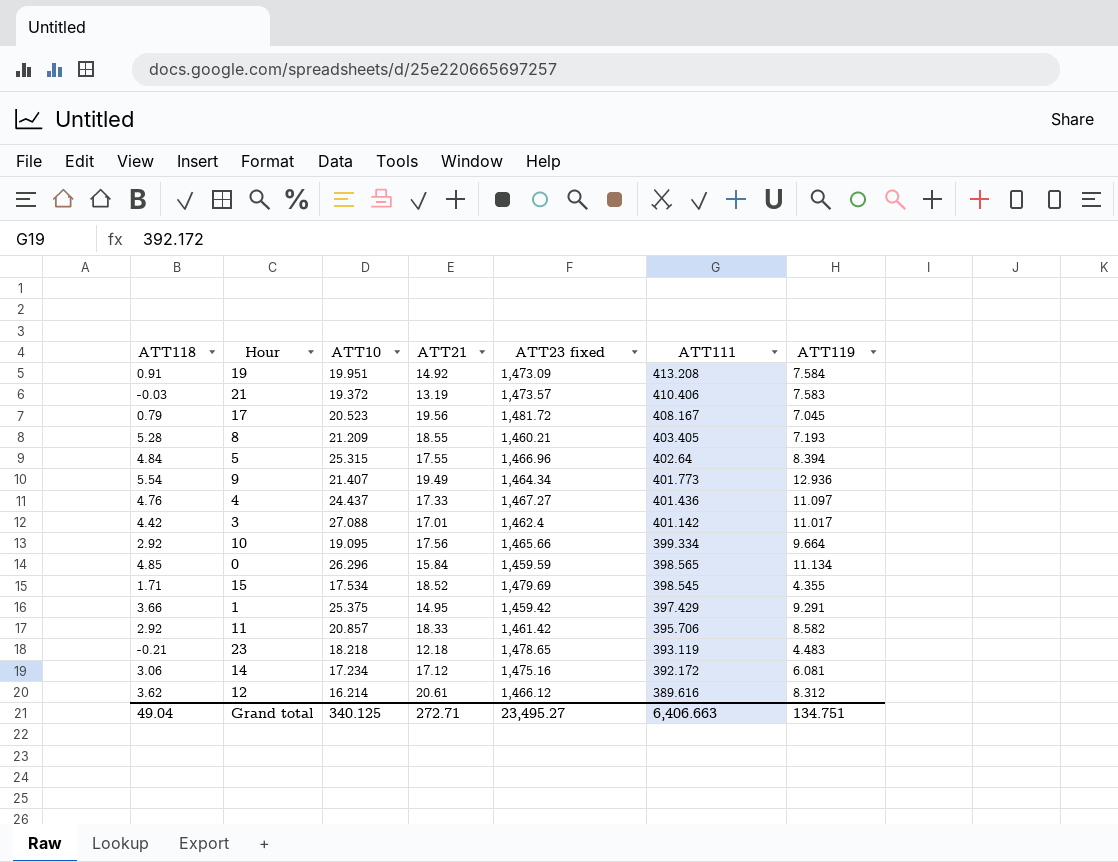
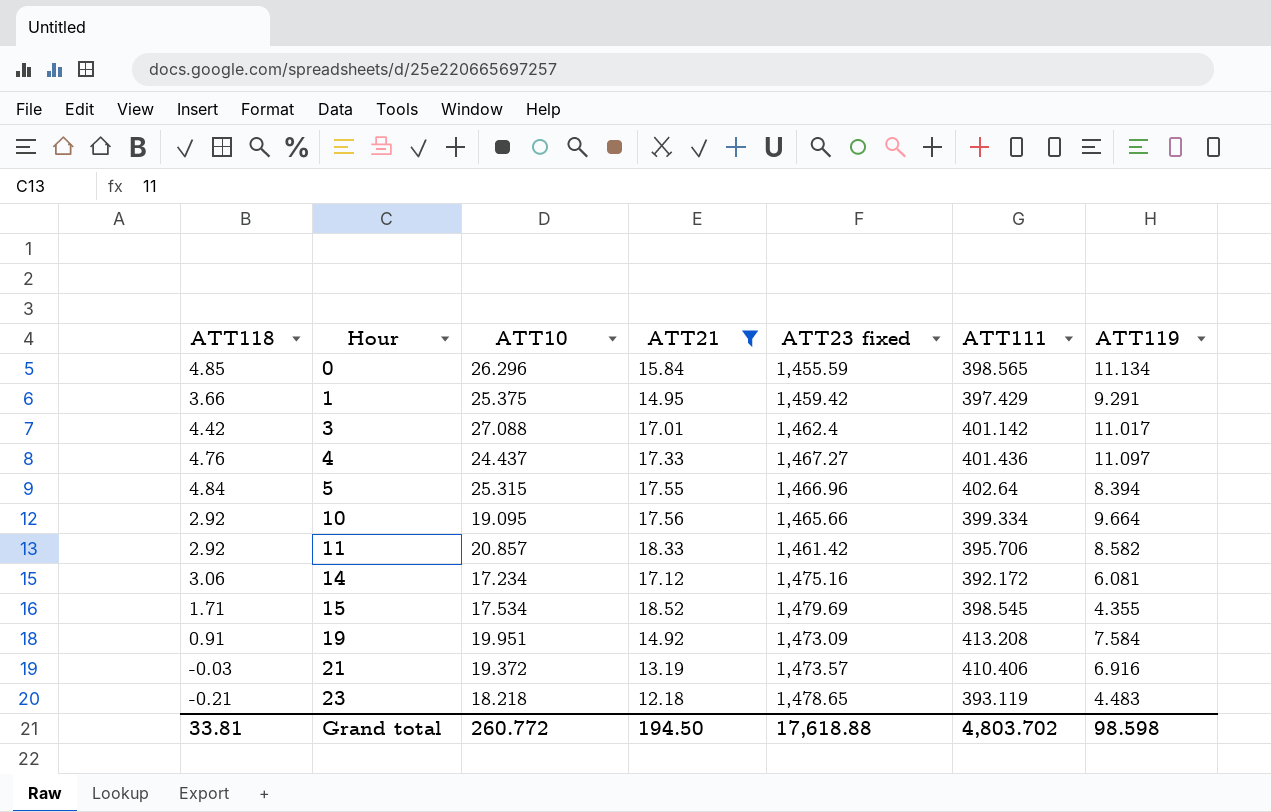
filter: none -> ATT21 <= 18.52
row order: ATT111 descending -> Hour ascending
0 | ATT23 fixed: 1,459.59 -> 1,455.59
21 | ATT119: 7.583 -> 6.916
Grand total | ATT118: 49.04 -> 33.81
Grand total | ATT10: 340.125 -> 260.772
Grand total | ATT21: 272.71 -> 194.50
Grand total | ATT23 fixed: 23,495.27 -> 17,618.88
Grand total | ATT111: 6,406.663 -> 4,803.702
Grand total | ATT119: 134.751 -> 98.598

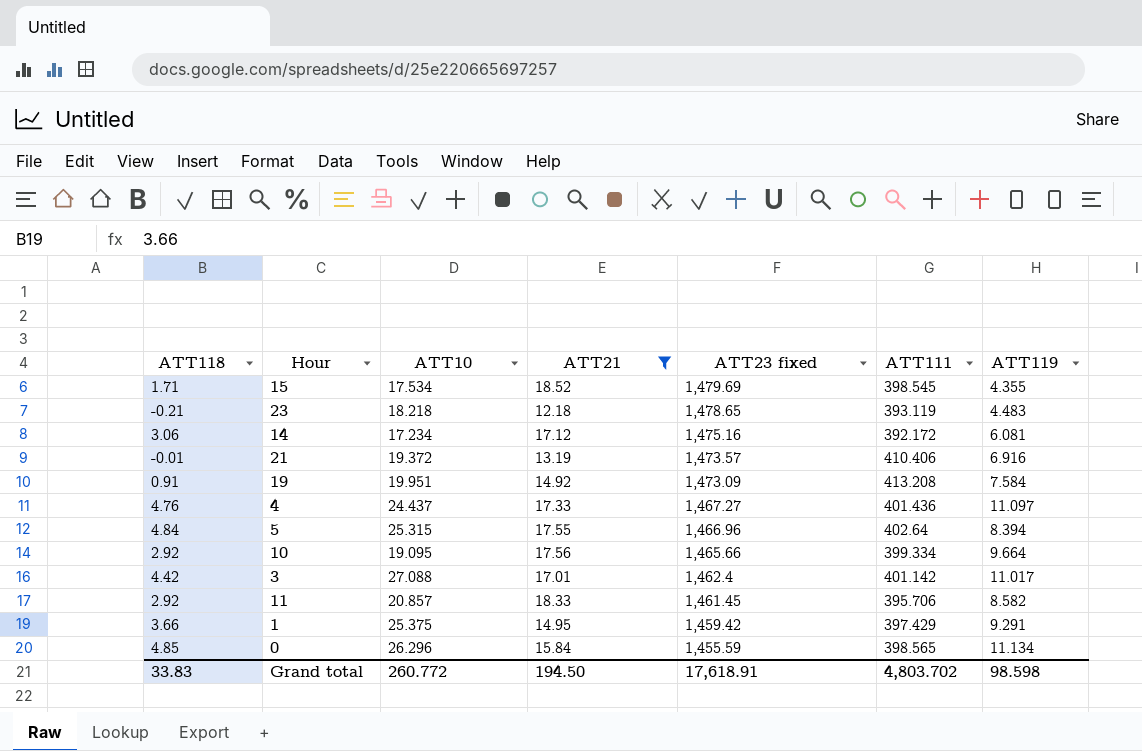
row order: Hour ascending -> ATT23 fixed descending
21 | ATT118: -0.03 -> -0.01
11 | ATT23 fixed: 1,461.42 -> 1,461.45
Grand total | ATT118: 33.81 -> 33.83
Grand total | ATT23 fixed: 17,618.88 -> 17,618.91

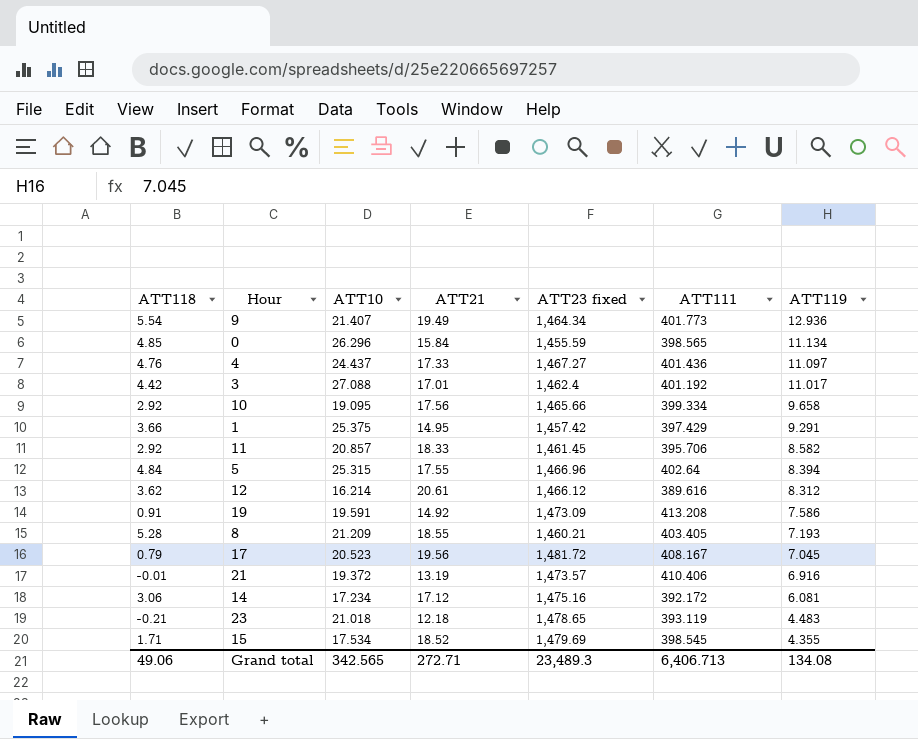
filter: ATT21 <= 18.52 -> none
row order: ATT23 fixed descending -> ATT119 descending
3 | ATT111: 401.142 -> 401.192
10 | ATT119: 9.664 -> 9.658
1 | ATT23 fixed: 1,459.42 -> 1,457.42
19 | ATT10: 19.951 -> 19.591
19 | ATT119: 7.584 -> 7.586
23 | ATT10: 18.218 -> 21.018
Grand total | ATT118: 33.83 -> 49.06
Grand total | ATT10: 260.772 -> 342.565
Grand total | ATT21: 194.50 -> 272.71
Grand total | ATT23 fixed: 17,618.91 -> 23,489.3
Grand total | ATT111: 4,803.702 -> 6,406.713
Grand total | ATT119: 98.598 -> 134.08

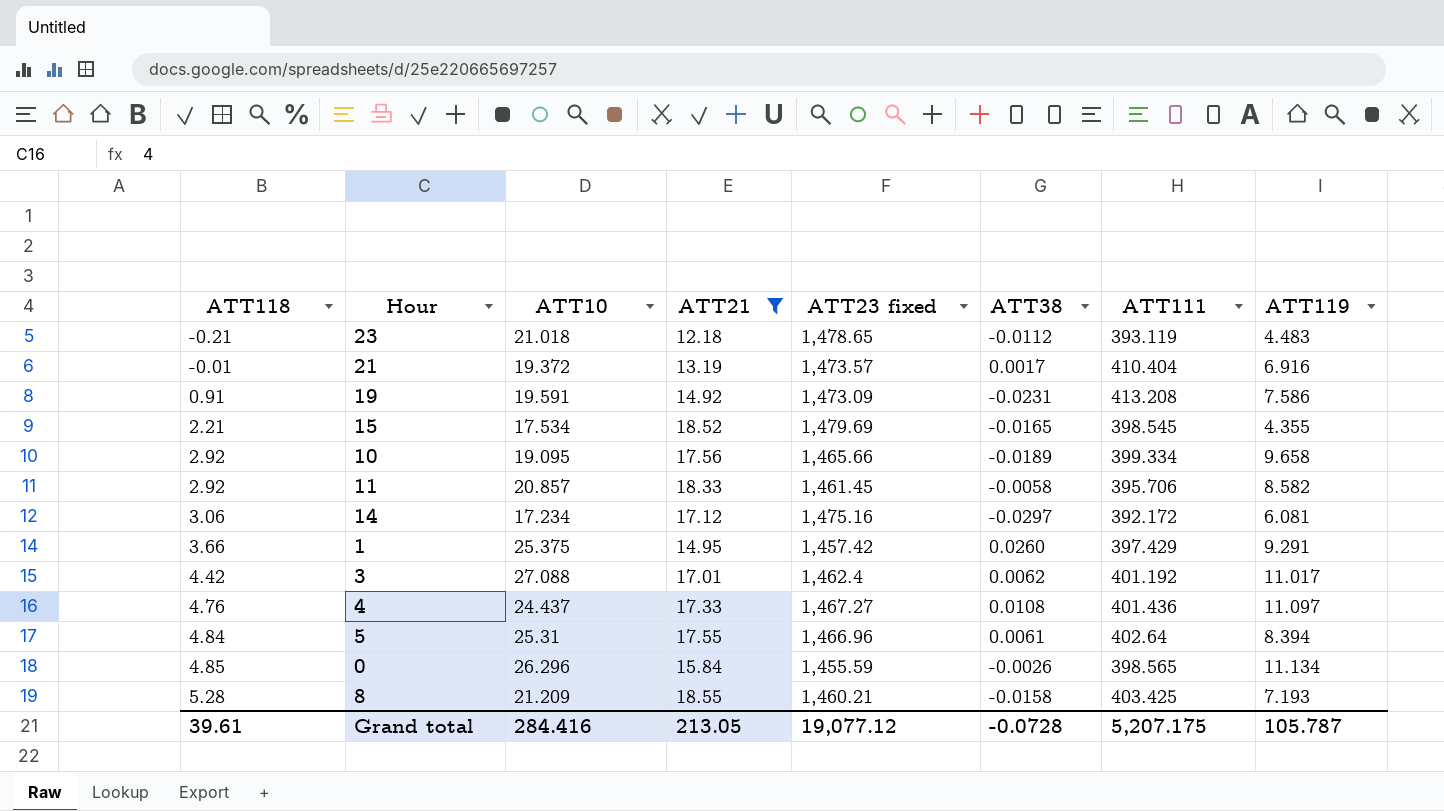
filter: none -> ATT21 <= 18.55
row order: ATT119 descending -> ATT118 ascending
column ATT38 | position: none -> 6
21 | ATT111: 410.406 -> 410.404
15 | ATT118: 1.71 -> 2.21
5 | ATT10: 25.315 -> 25.31
8 | ATT111: 403.405 -> 403.425
Grand total | ATT118: 49.06 -> 39.61
Grand total | ATT10: 342.565 -> 284.416
Grand total | ATT21: 272.71 -> 213.05
Grand total | ATT23 fixed: 23,489.3 -> 19,077.12
Grand total | ATT111: 6,406.713 -> 5,207.175
Grand total | ATT119: 134.08 -> 105.787

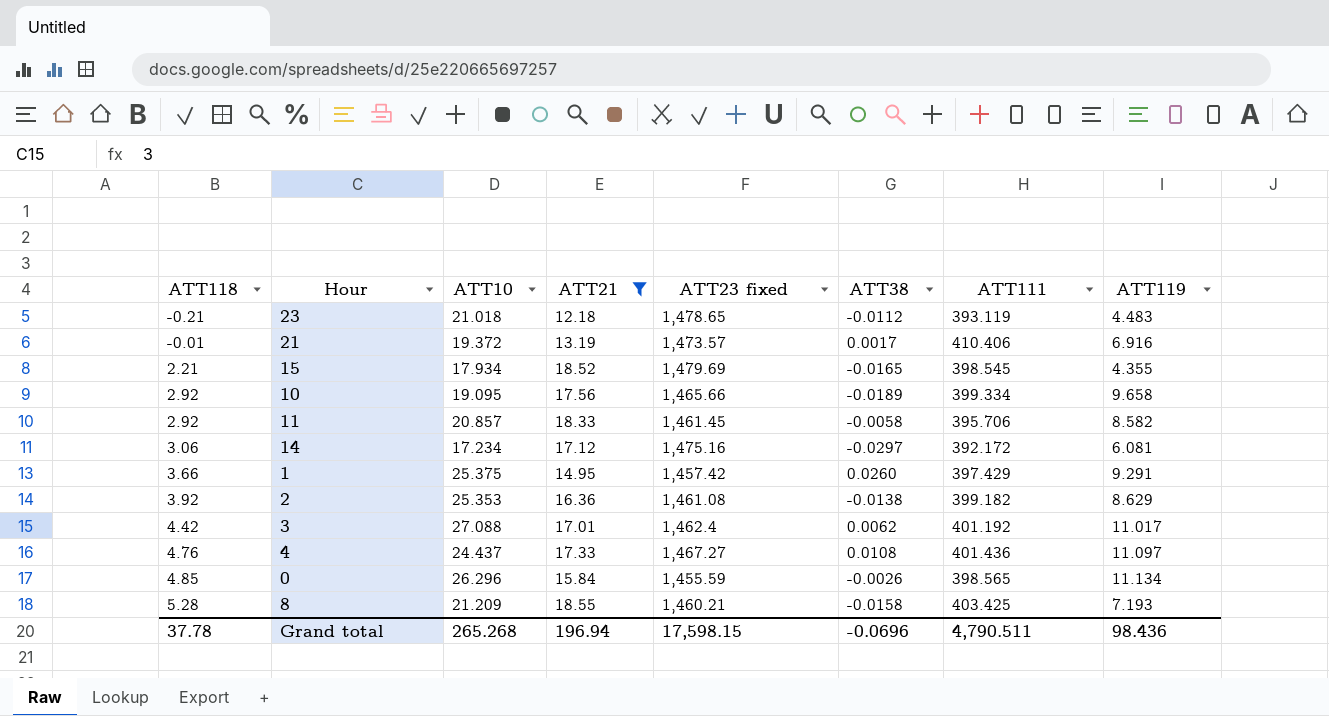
row 19: 0.91 | 19.591 | 14.92 | 1,473.09 | -0.0231 | 413.208 | 7.586 -> none
row 5: 4.84 | 25.31 | 17.55 | 1,466.96 | 0.0061 | 402.64 | 8.394 -> none
21 | ATT111: 410.404 -> 410.406
15 | ATT10: 17.534 -> 17.934
row 2: none -> 3.92 | 25.353 | 16.36 | 1,461.08 | -0.0138 | 399.182 | 8.629
Grand total | ATT118: 39.61 -> 37.78
Grand total | ATT10: 284.416 -> 265.268
Grand total | ATT21: 213.05 -> 196.94
Grand total | ATT23 fixed: 19,077.12 -> 17,598.15
Grand total | ATT38: -0.0728 -> -0.0696
Grand total | ATT111: 5,207.175 -> 4,790.511
Grand total | ATT119: 105.787 -> 98.436

